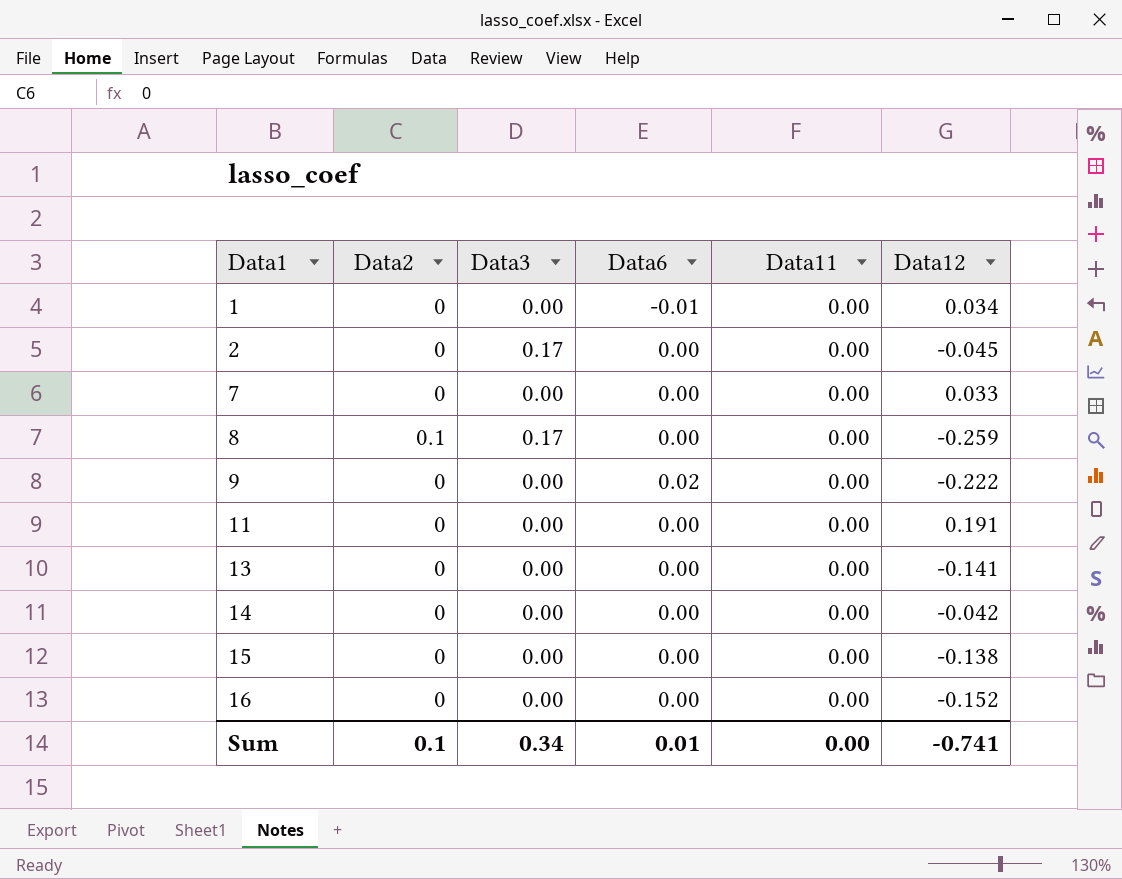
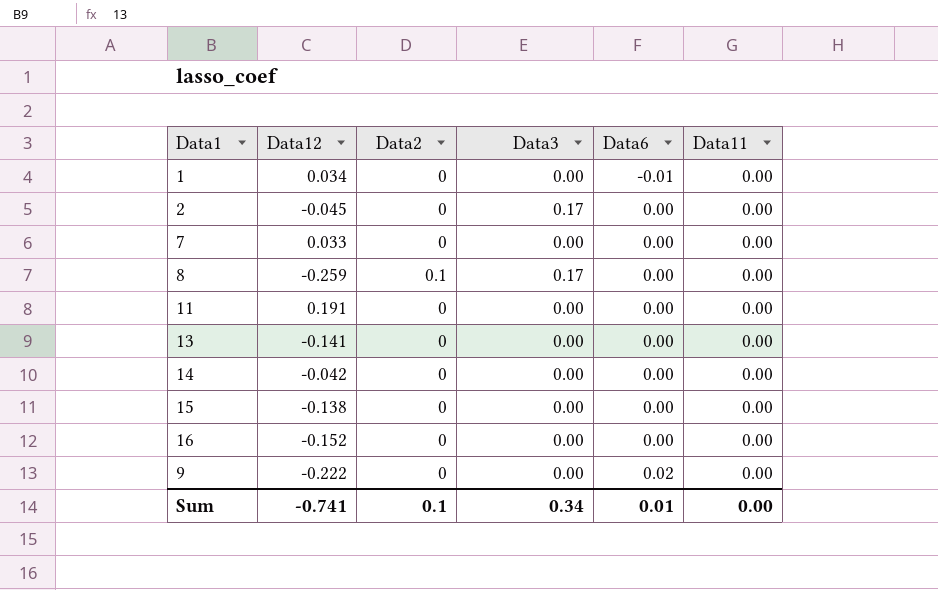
row order: Data1 ascending -> Data6 ascending
column Data12 | position: 6 -> 2

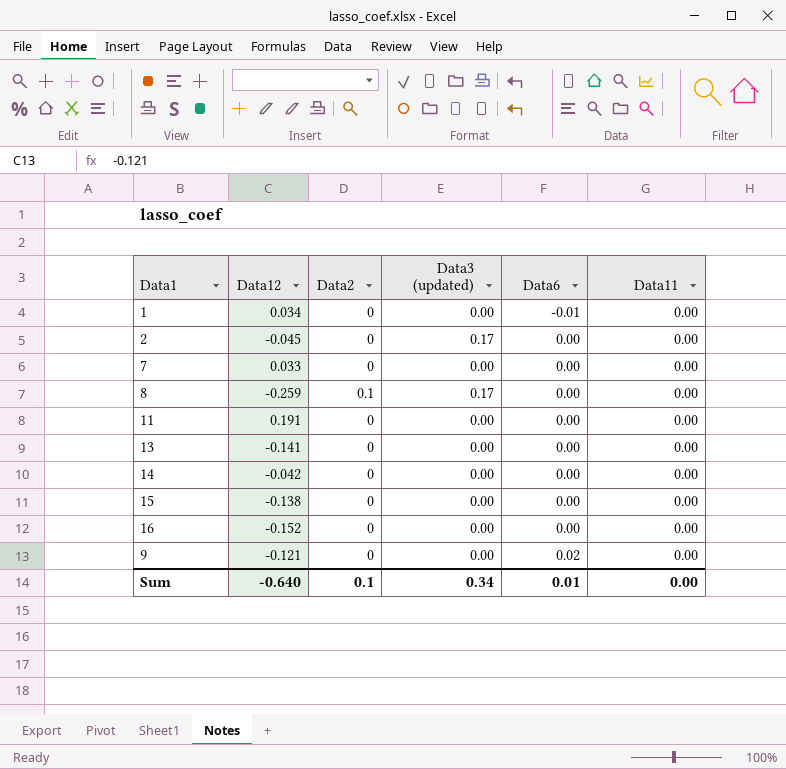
column name: Data3 -> Data3 (updated)
9 | Data12: -0.222 -> -0.121
Sum | Data12: -0.741 -> -0.640

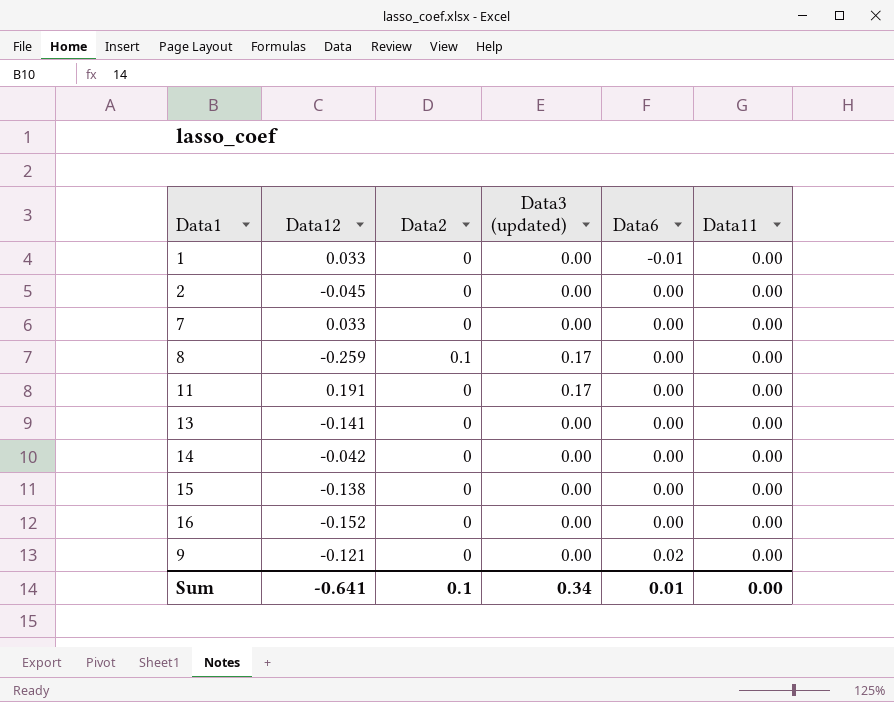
1 | Data12: 0.034 -> 0.033
2 | Data3 (updated): 0.17 -> 0.00
11 | Data3 (updated): 0.00 -> 0.17
Sum | Data12: -0.640 -> -0.641

